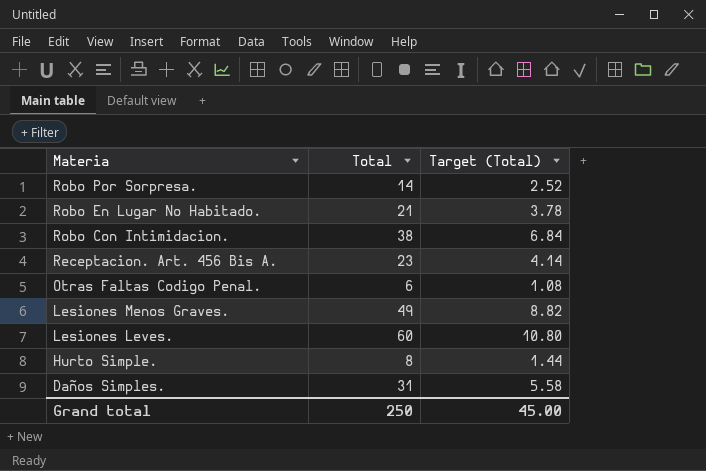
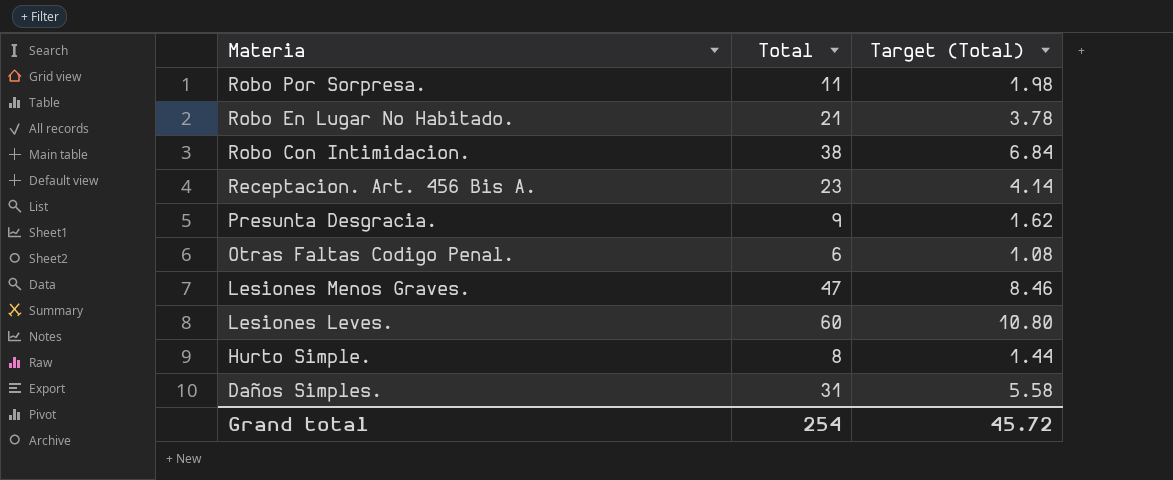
Robo Por Sorpresa. | Total: 14 -> 11
Robo Por Sorpresa. | Target (Total): 2.52 -> 1.98
row Presunta Desgracia.: none -> 9 | 1.62
Lesiones Menos Graves. | Total: 49 -> 47
Lesiones Menos Graves. | Target (Total): 8.82 -> 8.46
Grand total | Total: 250 -> 254
Grand total | Target (Total): 45.00 -> 45.72

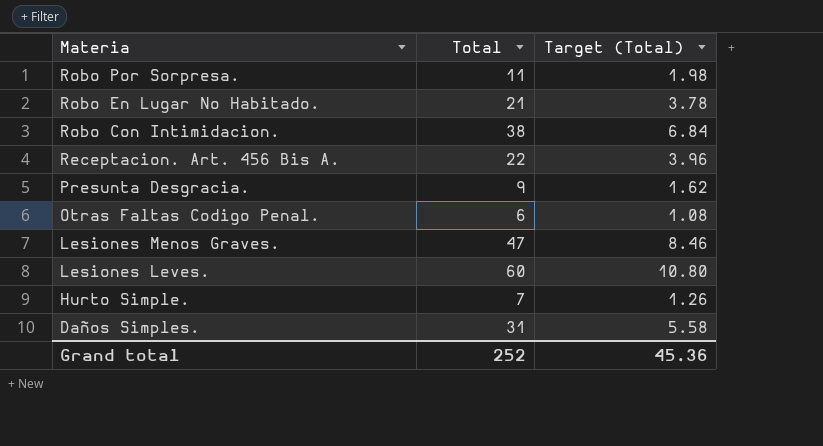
Receptacion. Art. 456 Bis A. | Total: 23 -> 22
Receptacion. Art. 456 Bis A. | Target (Total): 4.14 -> 3.96
Hurto Simple. | Total: 8 -> 7
Hurto Simple. | Target (Total): 1.44 -> 1.26
Grand total | Total: 254 -> 252
Grand total | Target (Total): 45.72 -> 45.36

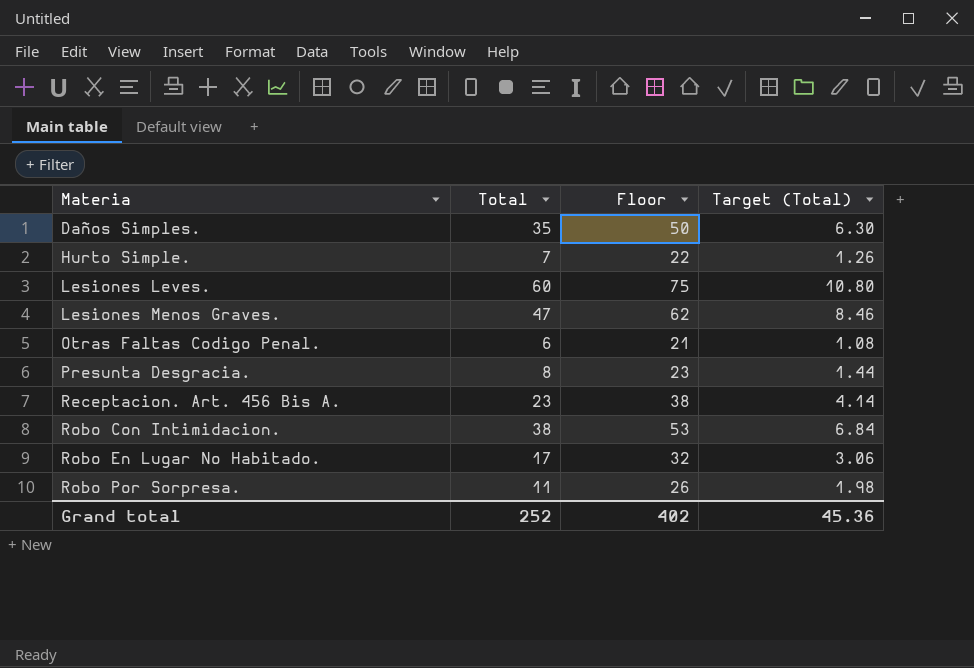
row order: Materia descending -> Materia ascending
column Floor | formula: none -> [Total] + 15
Daños Simples. | Total: 31 -> 35
Daños Simples. | Target (Total): 5.58 -> 6.30
Presunta Desgracia. | Total: 9 -> 8
Presunta Desgracia. | Target (Total): 1.62 -> 1.44
Receptacion. Art. 456 Bis A. | Total: 22 -> 23
Receptacion. Art. 456 Bis A. | Target (Total): 3.96 -> 4.14
Robo En Lugar No Habitado. | Total: 21 -> 17
Robo En Lugar No Habitado. | Target (Total): 3.78 -> 3.06

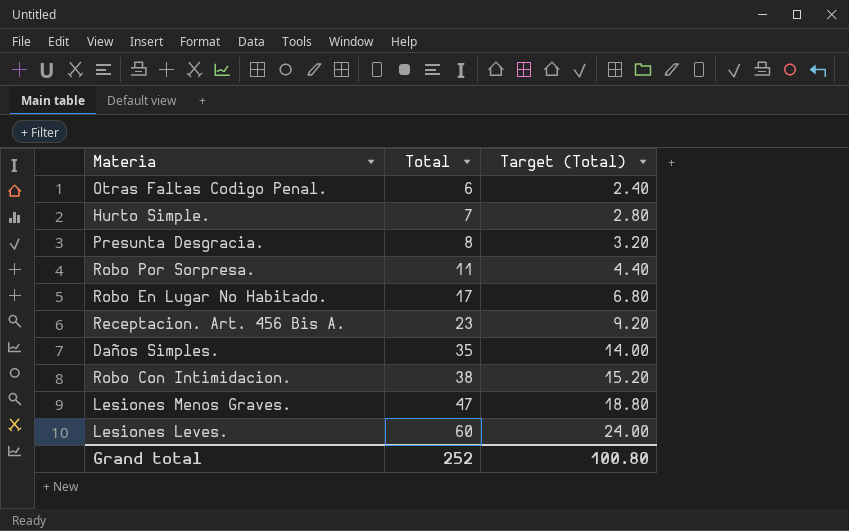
row order: Materia ascending -> Total ascending
column Floor | formula: [Total] + 15 -> none
column Target (Total) | formula: [Total] * 0.18 -> [Total] * 0.4
Grand total | Target (Total): 45.36 -> 100.80

